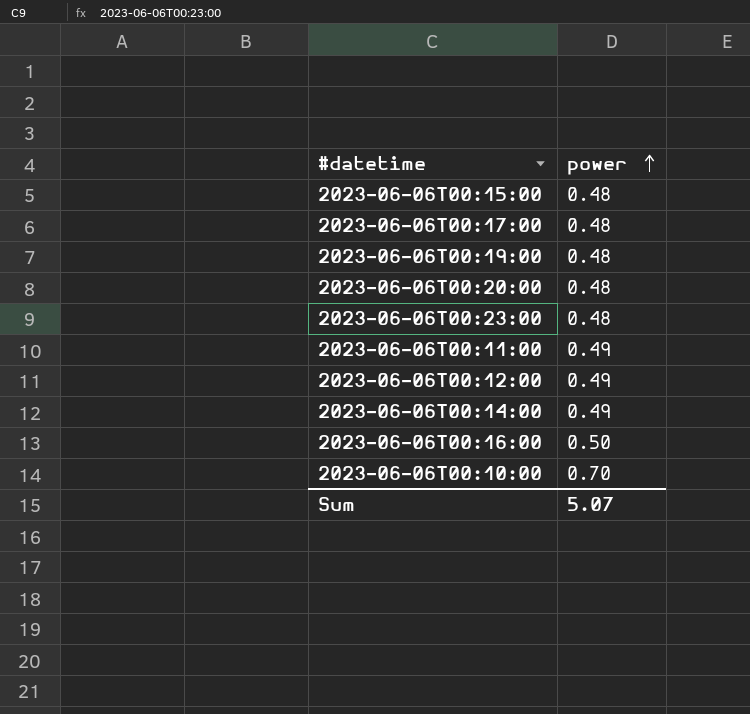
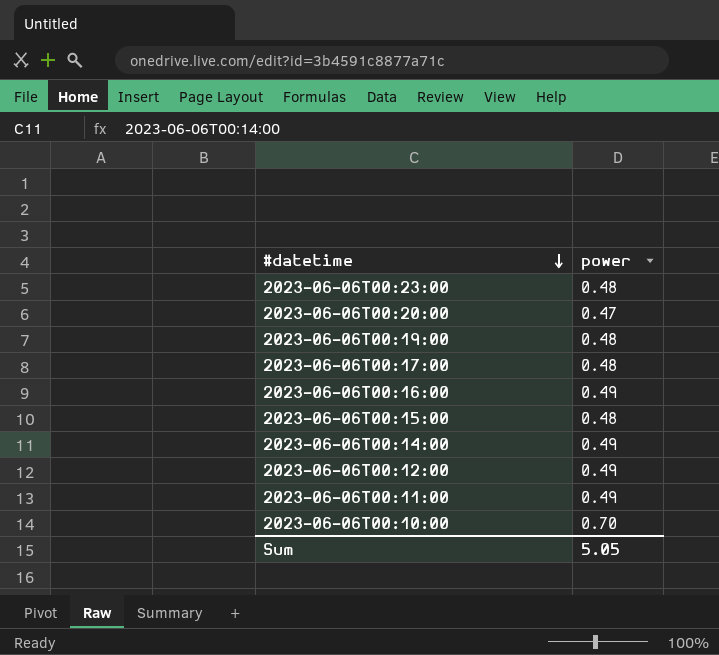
row order: power ascending -> #datetime descending
2023-06-06T00:20:00 | power: 0.48 -> 0.47
2023-06-06T00:16:00 | power: 0.50 -> 0.49
Sum | power: 5.07 -> 5.05

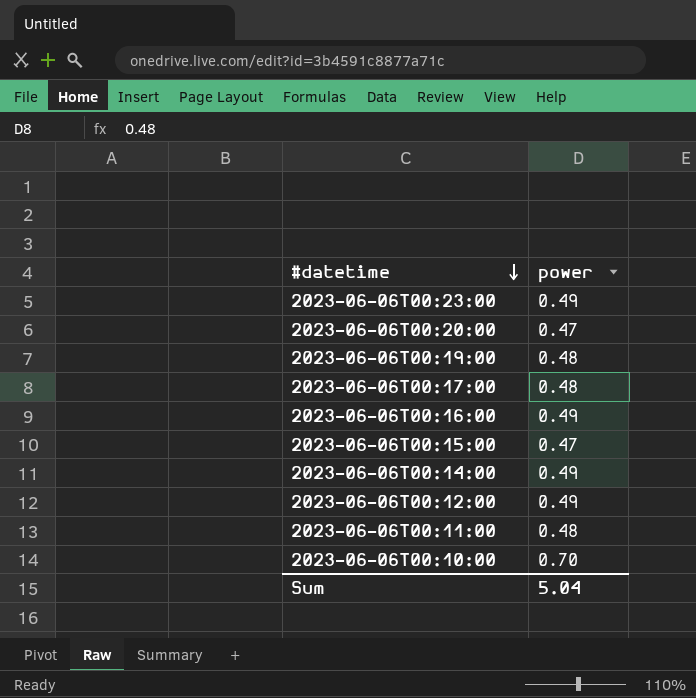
2023-06-06T00:23:00 | power: 0.48 -> 0.49
2023-06-06T00:15:00 | power: 0.48 -> 0.47
2023-06-06T00:11:00 | power: 0.49 -> 0.48
Sum | power: 5.05 -> 5.04

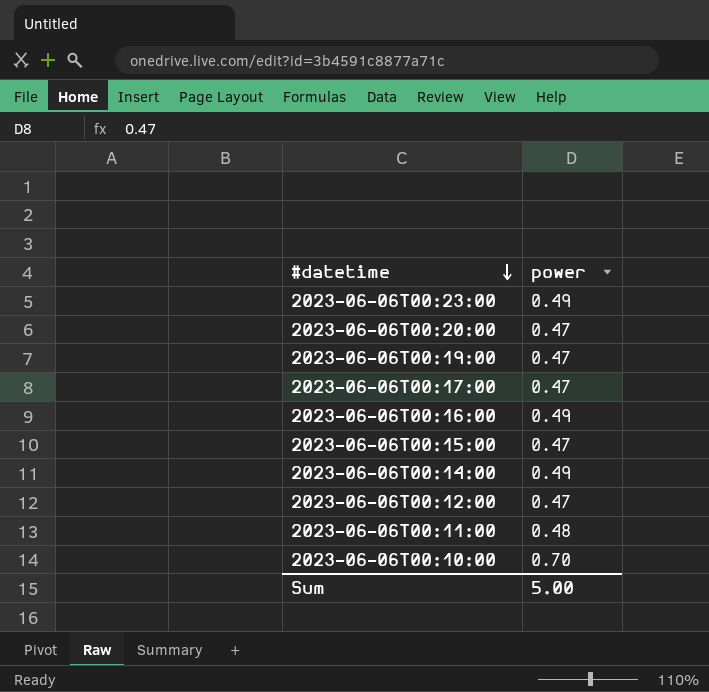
2023-06-06T00:19:00 | power: 0.48 -> 0.47
2023-06-06T00:17:00 | power: 0.48 -> 0.47
2023-06-06T00:12:00 | power: 0.49 -> 0.47
Sum | power: 5.04 -> 5.00

